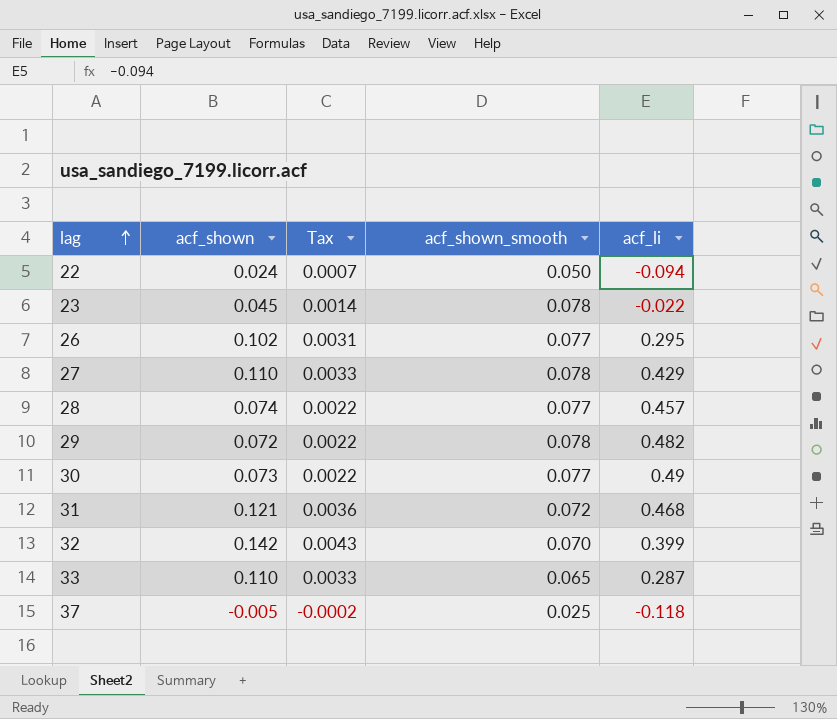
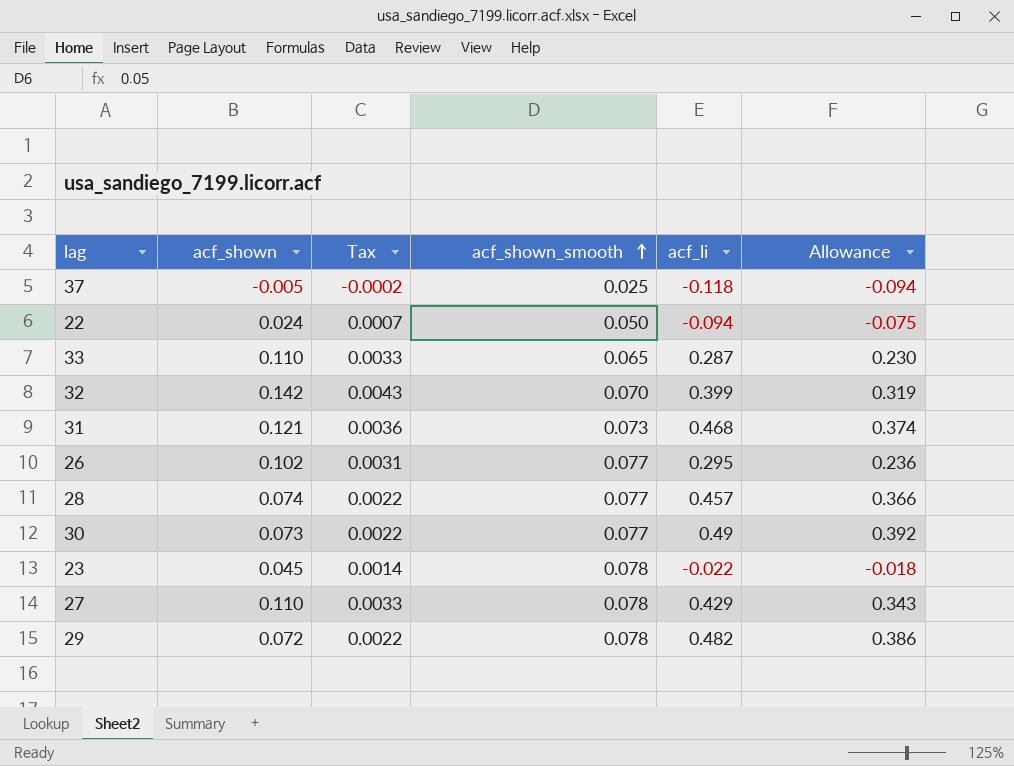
row order: lag ascending -> acf_shown_smooth ascending
column Allowance | formula: none -> [acf_li] * 0.8
31 | acf_shown_smooth: 0.072 -> 0.073

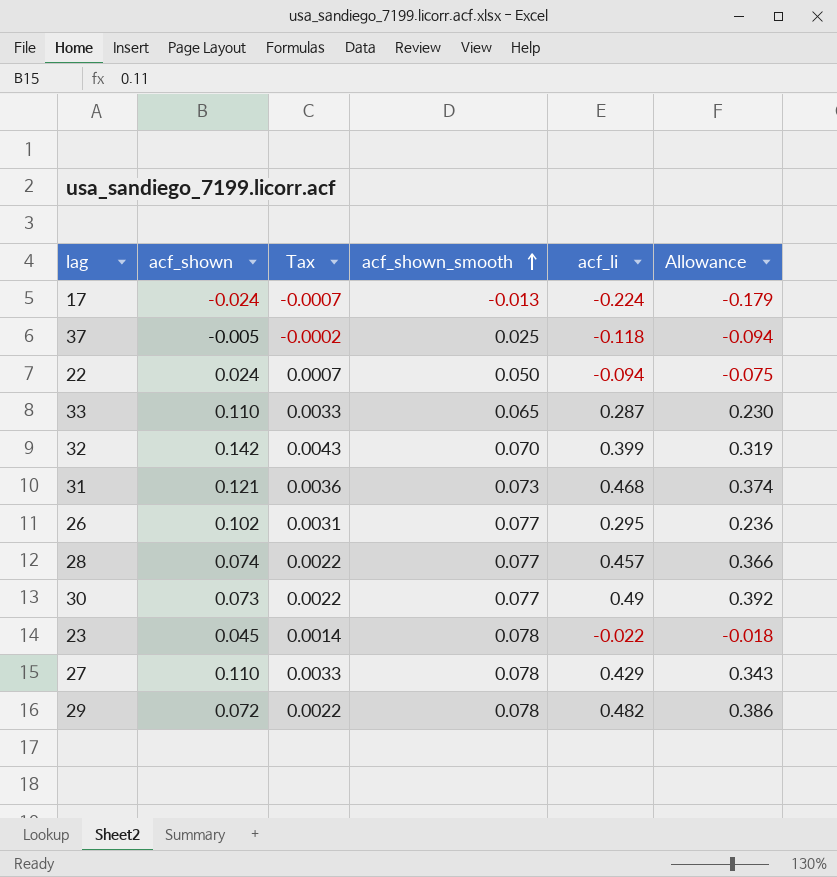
row 17: none -> -0.024 | -0.0007 | -0.013 | -0.224 | -0.179

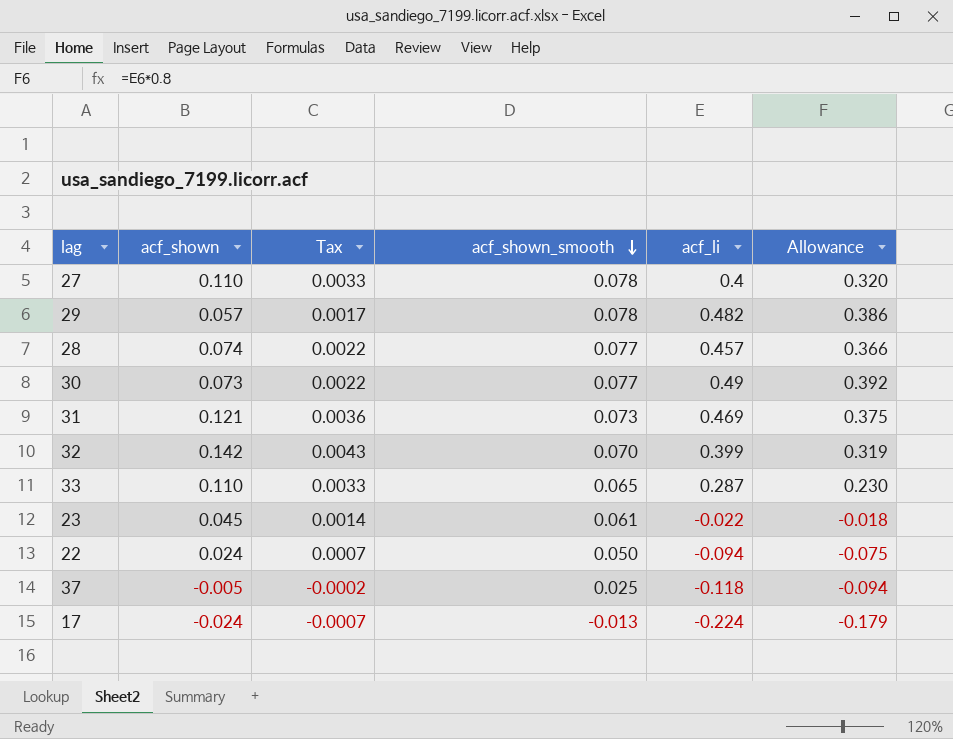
row order: acf_shown_smooth ascending -> acf_shown_smooth descending
row 26: 0.102 | 0.0031 | 0.077 | 0.295 | 0.236 -> none
27 | acf_li: 0.429 -> 0.4
27 | Allowance: 0.343 -> 0.320
29 | acf_shown: 0.072 -> 0.057
29 | Tax: 0.0022 -> 0.0017
31 | acf_li: 0.468 -> 0.469
31 | Allowance: 0.374 -> 0.375
23 | acf_shown_smooth: 0.078 -> 0.061

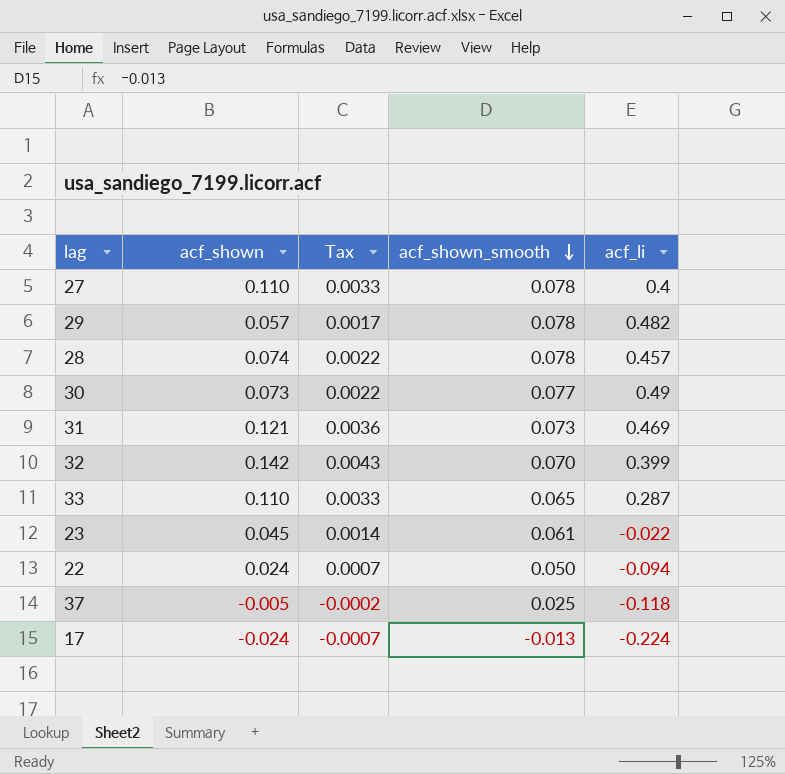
column Allowance | formula: [acf_li] * 0.8 -> none
28 | acf_shown_smooth: 0.077 -> 0.078

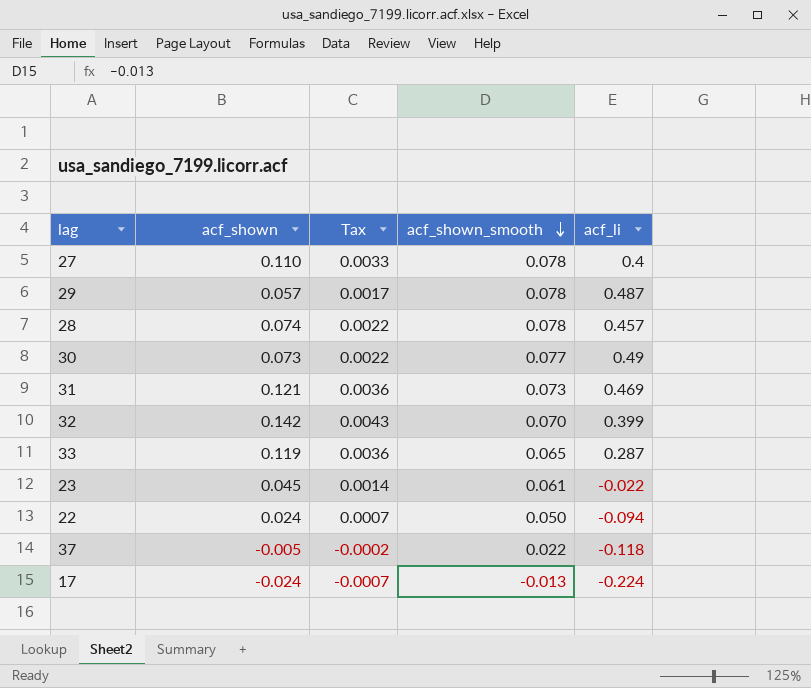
29 | acf_li: 0.482 -> 0.487
33 | acf_shown: 0.110 -> 0.119
33 | Tax: 0.0033 -> 0.0036
37 | acf_shown_smooth: 0.025 -> 0.022

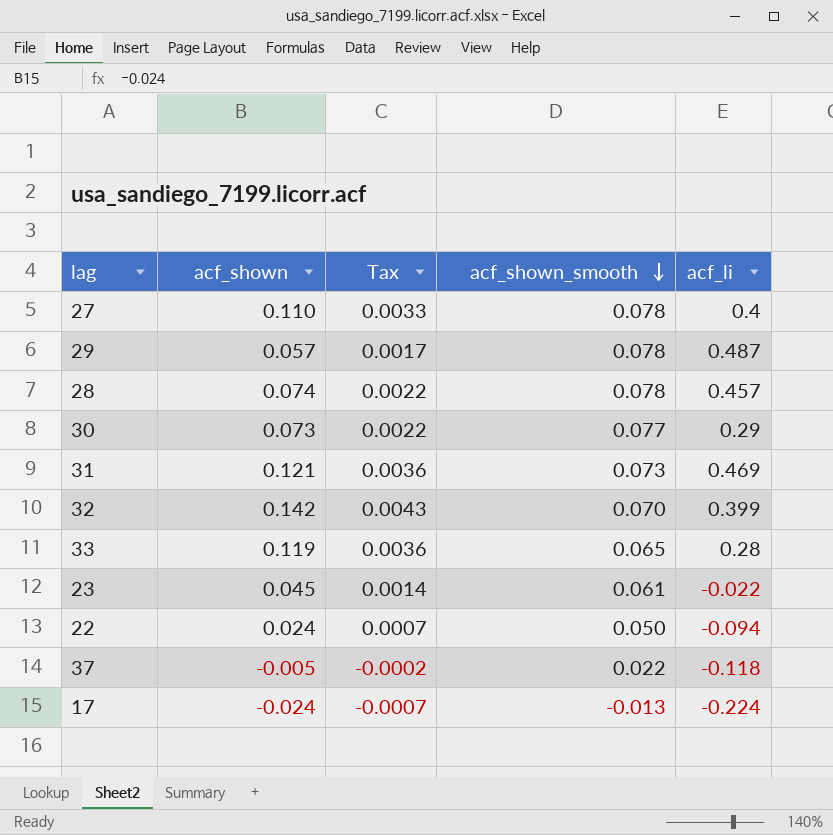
30 | acf_li: 0.49 -> 0.29
33 | acf_li: 0.287 -> 0.28

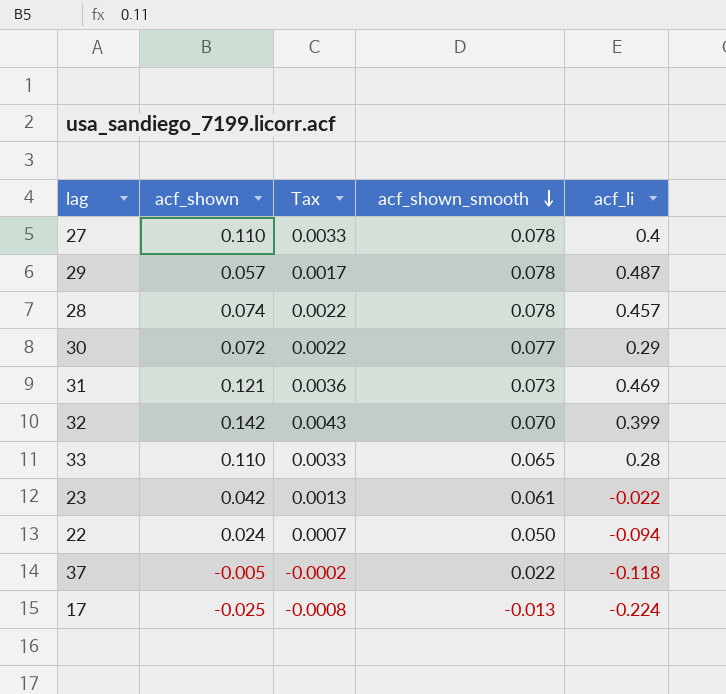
30 | acf_shown: 0.073 -> 0.072
33 | acf_shown: 0.119 -> 0.110
33 | Tax: 0.0036 -> 0.0033
23 | acf_shown: 0.045 -> 0.042
23 | Tax: 0.0014 -> 0.0013
17 | acf_shown: -0.024 -> -0.025
17 | Tax: -0.0007 -> -0.0008

